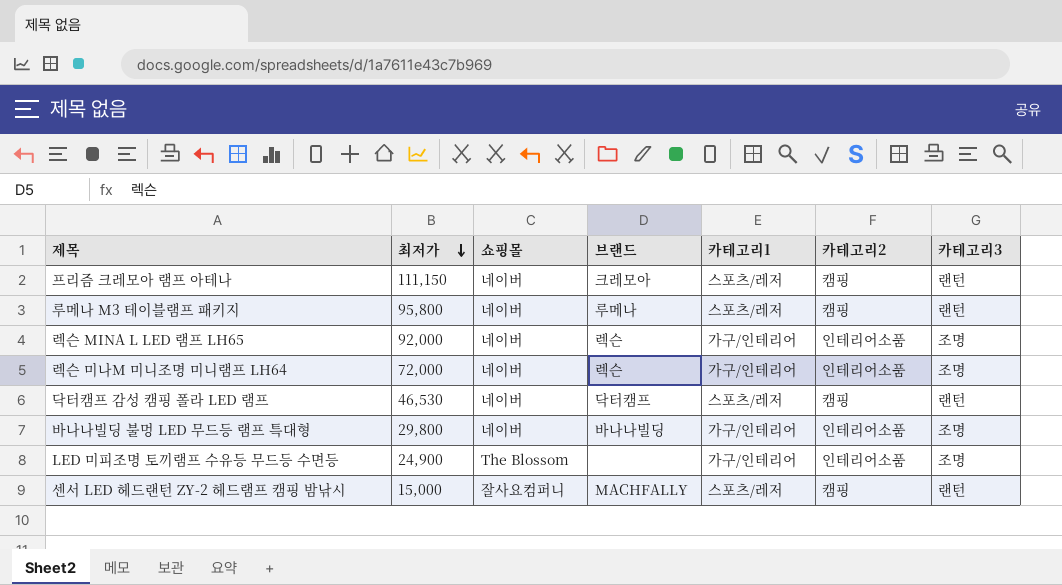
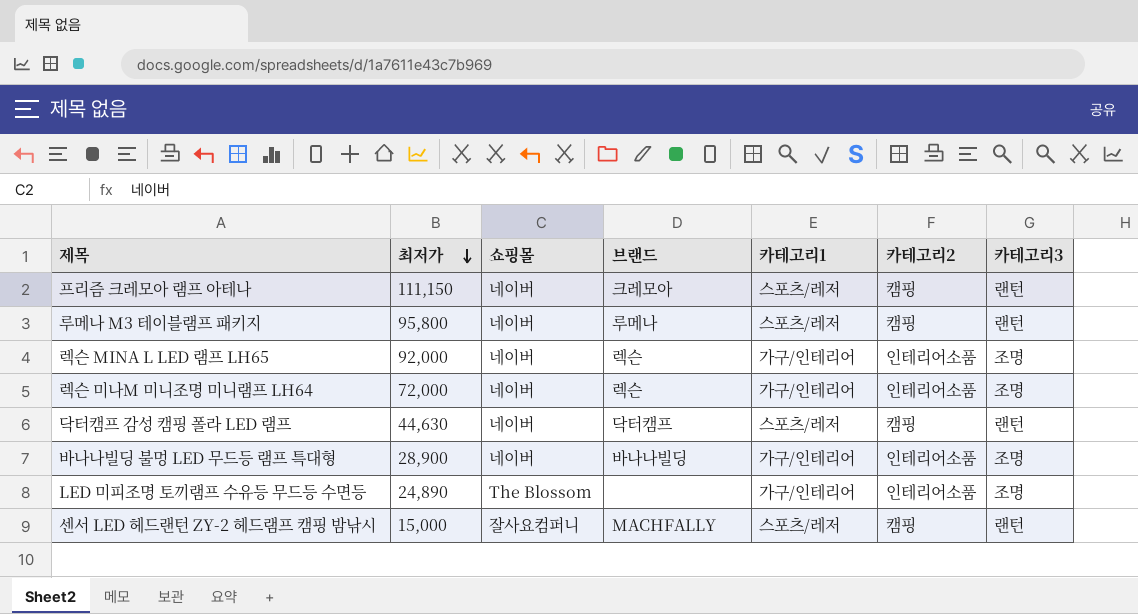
닥터캠프 감성 캠핑 폴라 LED 램프 | 최저가: 46,530 -> 44,630
바나나빌딩 불멍 LED 무드등 램프 특대형 | 최저가: 29,800 -> 28,900
LED 미피조명 토끼램프 수유등 무드등 수면등 | 최저가: 24,900 -> 24,890

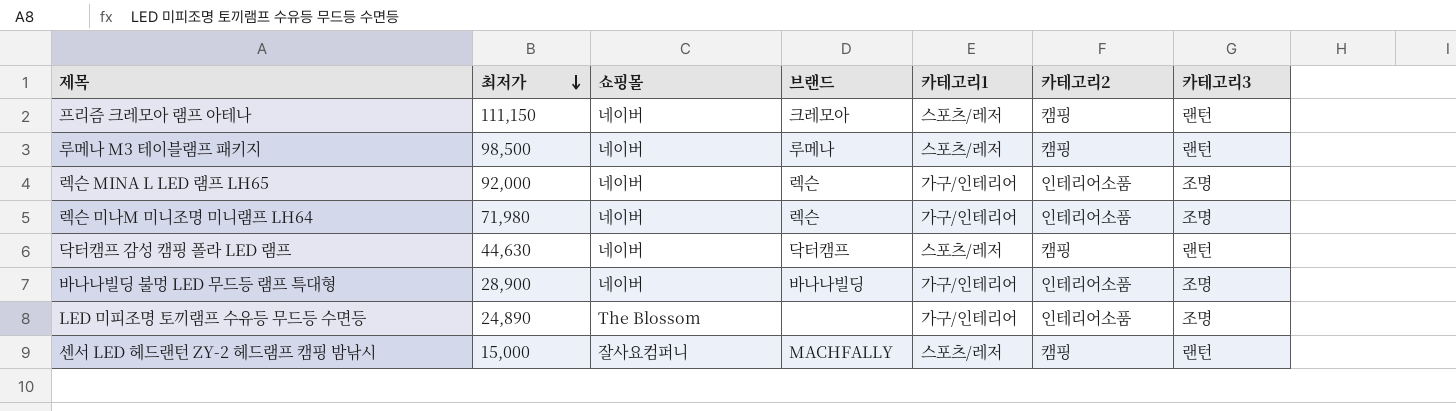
루메나 M3 테이블램프 패키지 | 최저가: 95,800 -> 98,500
렉슨 미나M 미니조명 미니램프 LH64 | 최저가: 72,000 -> 71,980

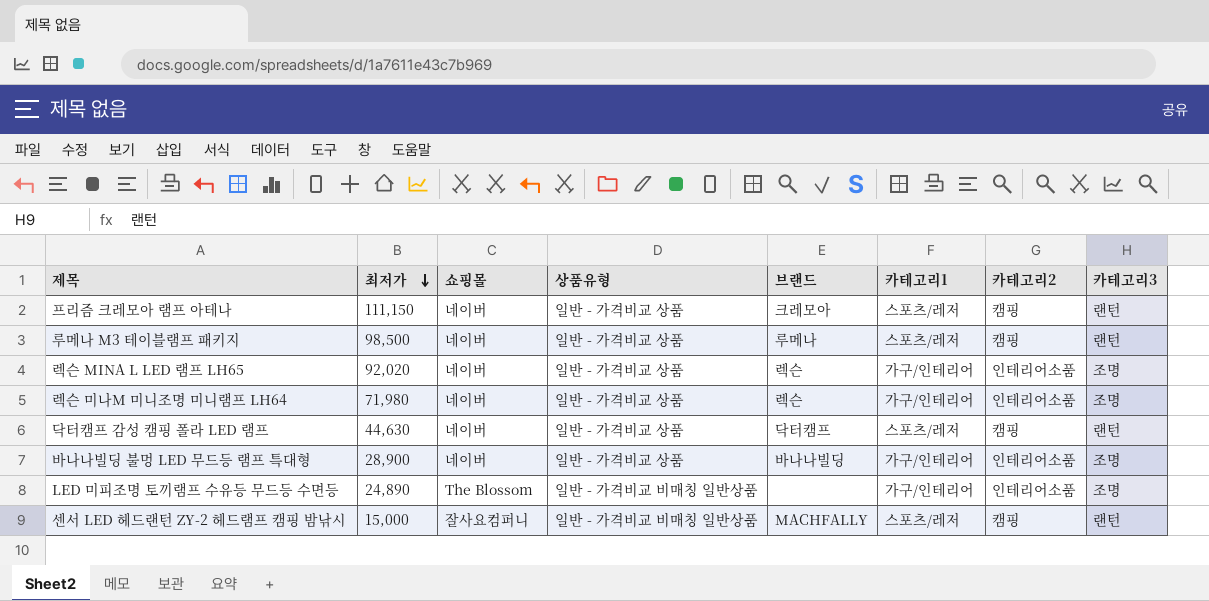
column 상품유형 | position: none -> 4
렉슨 MINA L LED 램프 LH65 | 최저가: 92,000 -> 92,020

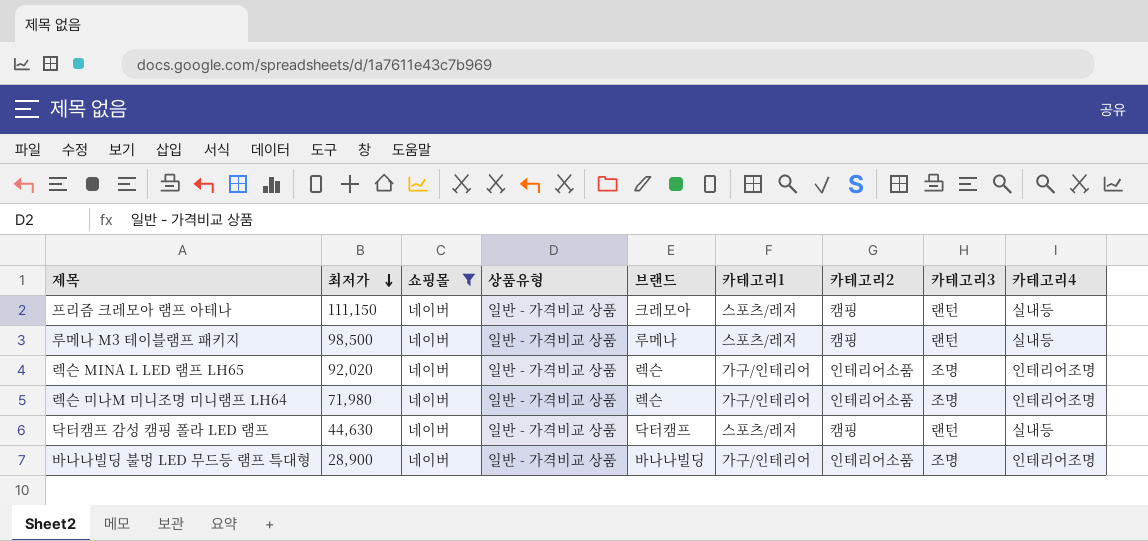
filter: none -> 쇼핑몰 = 네이버
column 카테고리4 | position: none -> 9

